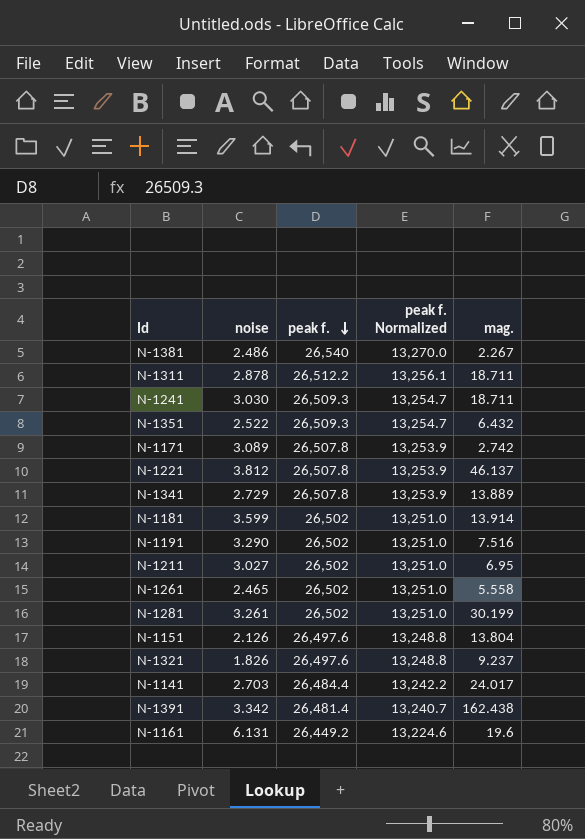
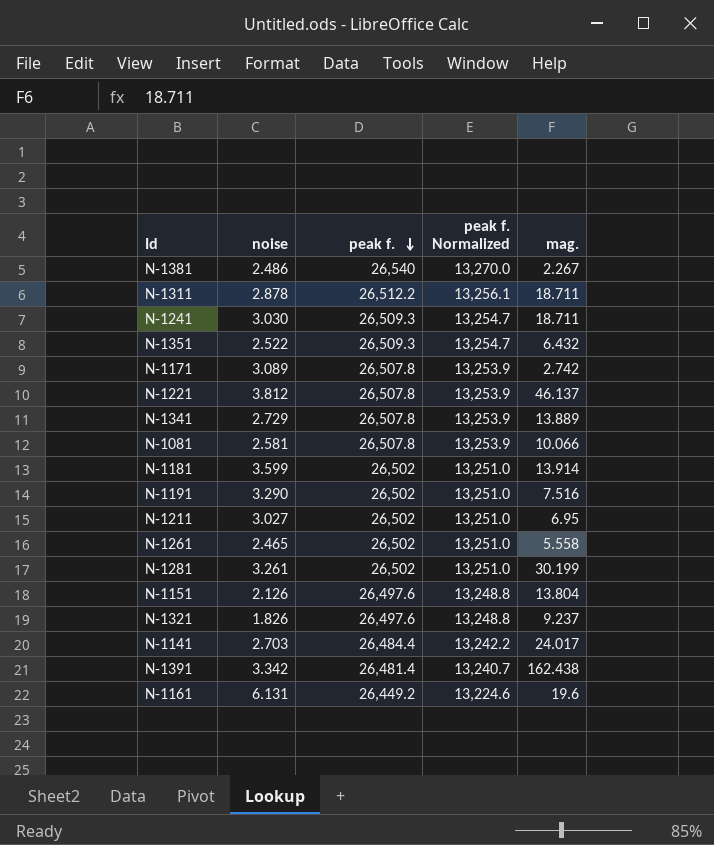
row N-1081: none -> 2.581 | 26,507.8 | 13,253.9 | 10.066

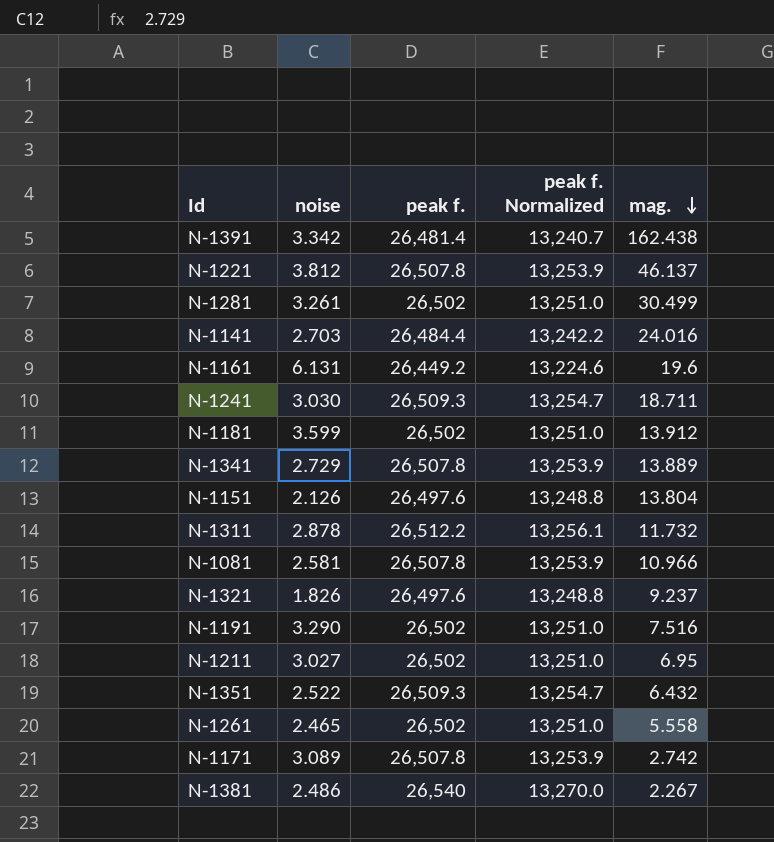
row order: peak f. descending -> mag. descending
N-1281 | mag.: 30.199 -> 30.499
N-1141 | mag.: 24.017 -> 24.016
N-1181 | mag.: 13.914 -> 13.912
N-1311 | mag.: 18.711 -> 11.732
N-1081 | mag.: 10.066 -> 10.966

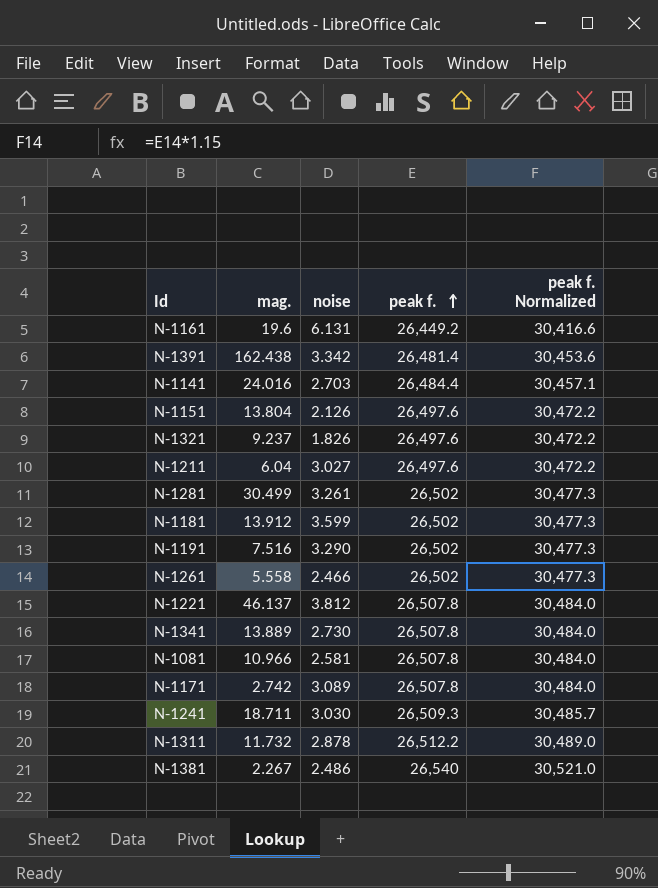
row order: mag. descending -> peak f. ascending
column mag. | position: 5 -> 2
column peak f. Normalized | formula: [peak f.] * 0.5 -> [peak f.] * 1.15
row N-1351: 2.522 | 26,509.3 | 13,254.7 | 6.432 -> none
N-1211 | mag.: 6.95 -> 6.04
N-1211 | peak f.: 26,502 -> 26,497.6
N-1261 | noise: 2.465 -> 2.466
N-1341 | noise: 2.729 -> 2.730

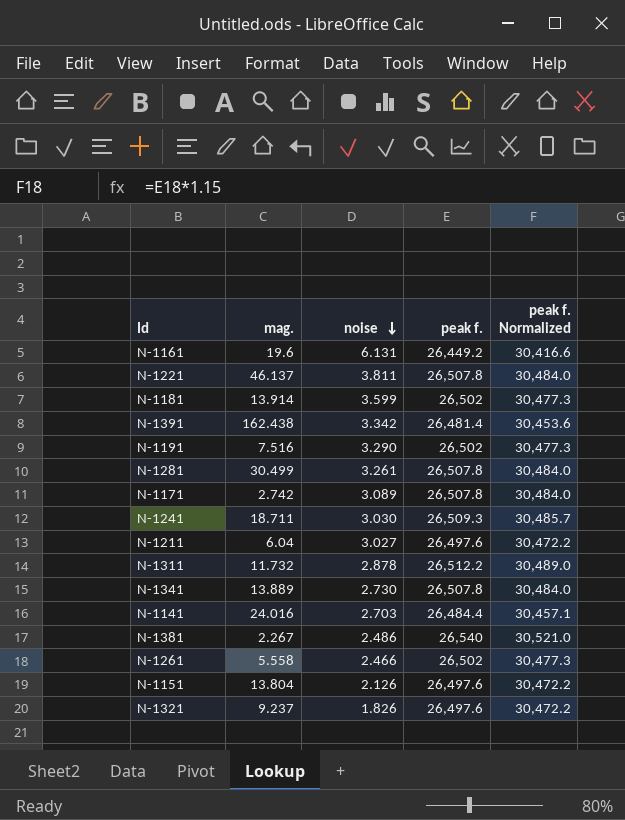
row order: peak f. ascending -> noise descending
row N-1081: 10.966 | 2.581 | 26,507.8 | 30,484.0 -> none
N-1221 | noise: 3.812 -> 3.811
N-1181 | mag.: 13.912 -> 13.914
N-1281 | peak f.: 26,502 -> 26,507.8
N-1281 | peak f. Normalized: 30,477.3 -> 30,484.0

